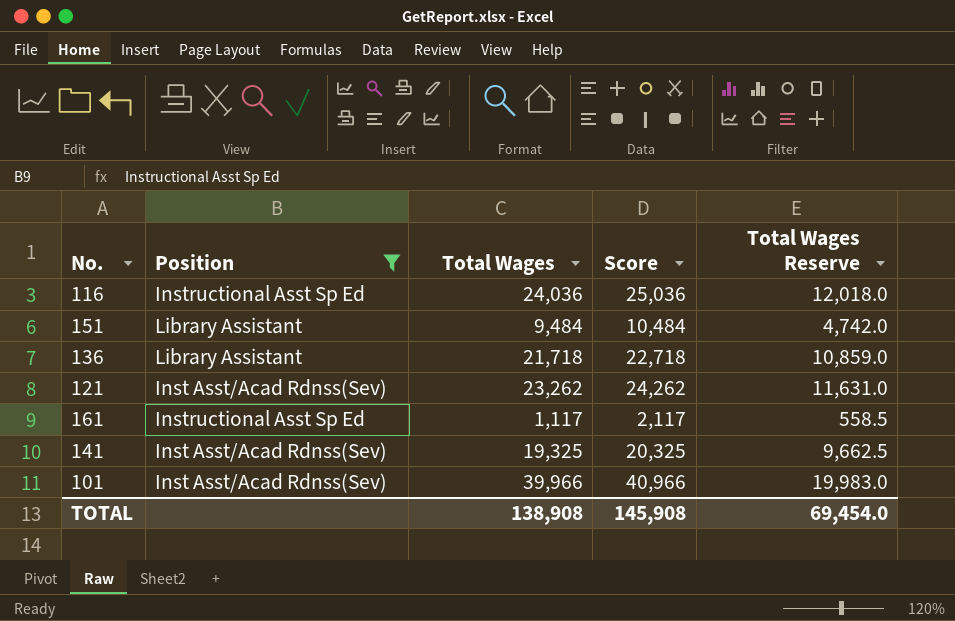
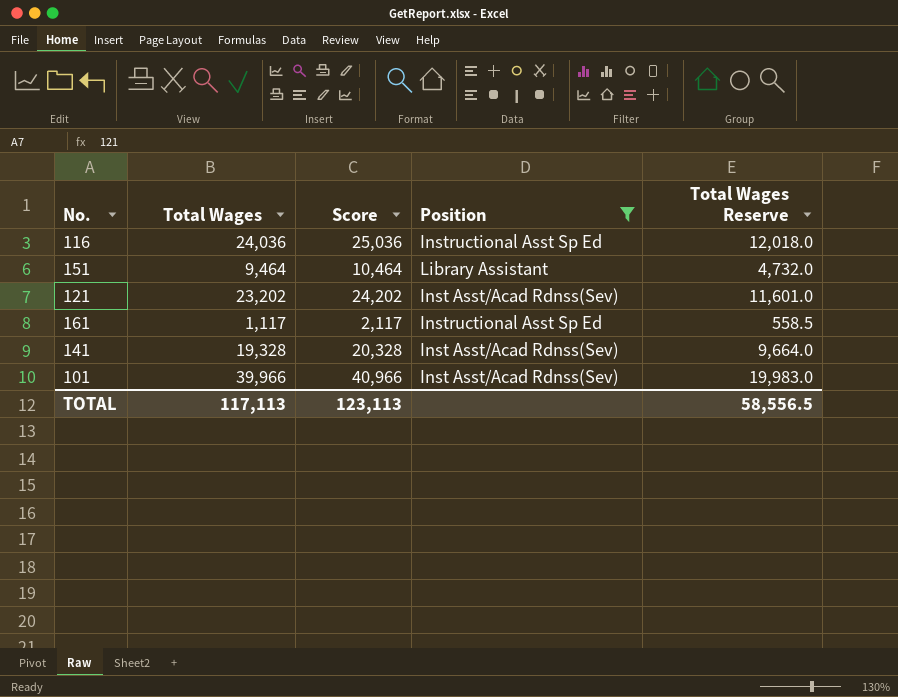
column Position | position: 2 -> 4
row 136: Library Assistant | 21,718 | 22,718 | 10,859.0 -> none
151 | Total Wages: 9,484 -> 9,464
151 | Score: 10,484 -> 10,464
151 | Total Wages Reserve: 4,742.0 -> 4,732.0
121 | Total Wages: 23,262 -> 23,202
121 | Score: 24,262 -> 24,202
121 | Total Wages Reserve: 11,631.0 -> 11,601.0
141 | Total Wages: 19,325 -> 19,328
141 | Score: 20,325 -> 20,328
141 | Total Wages Reserve: 9,662.5 -> 9,664.0
TOTAL | Total Wages: 138,908 -> 117,113
TOTAL | Score: 145,908 -> 123,113
TOTAL | Total Wages Reserve: 69,454.0 -> 58,556.5

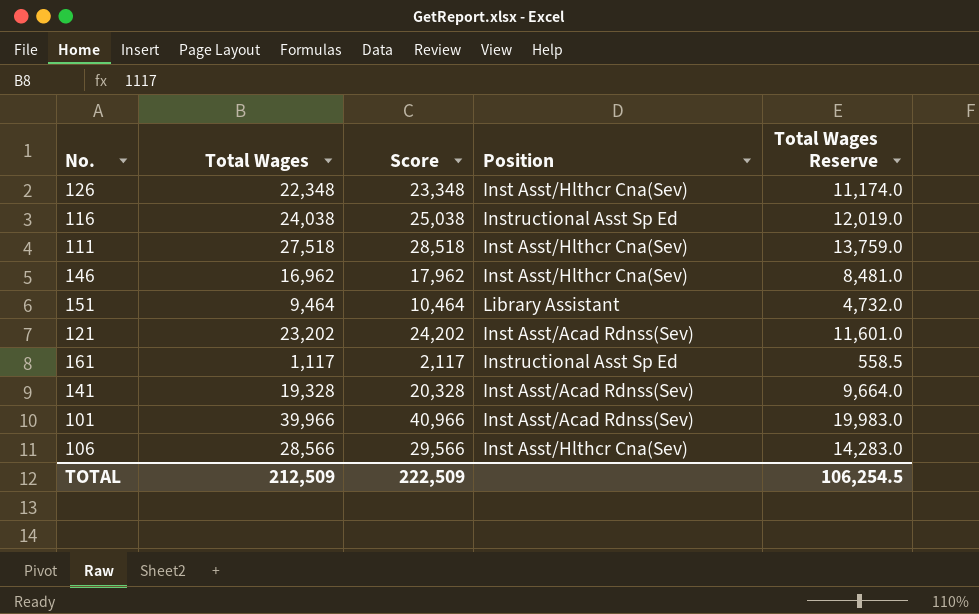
filter: Position != Inst Asst/Hlthcr Cna(Sev) -> none
116 | Total Wages: 24,036 -> 24,038
116 | Score: 25,036 -> 25,038
116 | Total Wages Reserve: 12,018.0 -> 12,019.0
TOTAL | Total Wages: 117,113 -> 212,509
TOTAL | Score: 123,113 -> 222,509
TOTAL | Total Wages Reserve: 58,556.5 -> 106,254.5

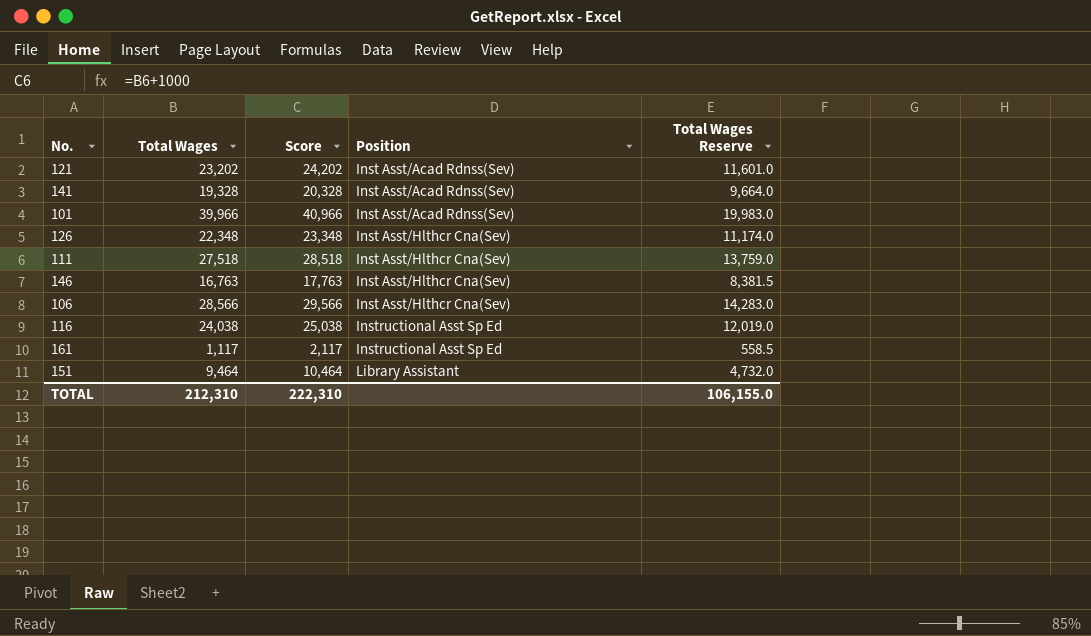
row order: none -> Position ascending
146 | Total Wages: 16,962 -> 16,763
146 | Score: 17,962 -> 17,763
146 | Total Wages Reserve: 8,481.0 -> 8,381.5
TOTAL | Total Wages: 212,509 -> 212,310
TOTAL | Score: 222,509 -> 222,310
TOTAL | Total Wages Reserve: 106,254.5 -> 106,155.0

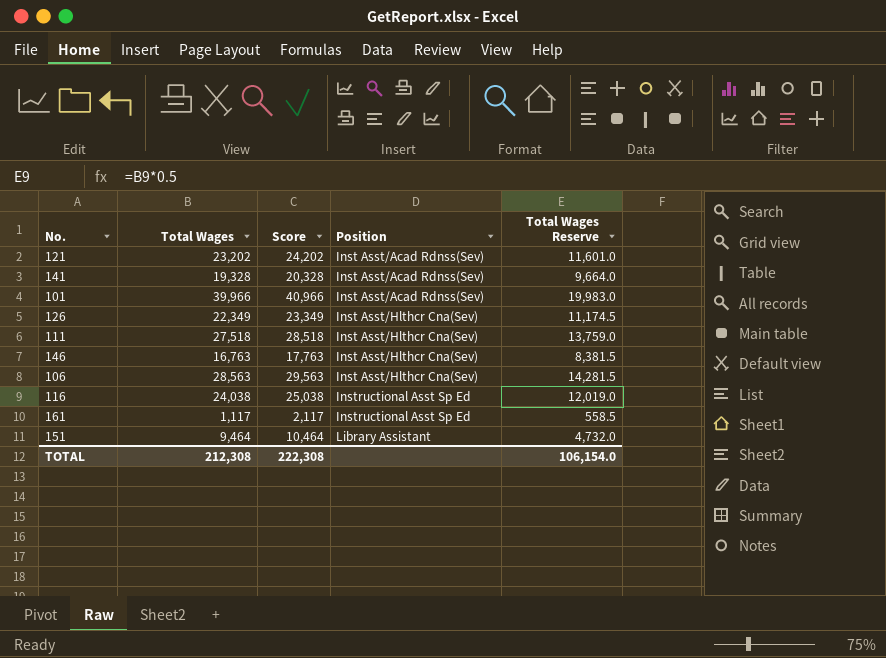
126 | Total Wages: 22,348 -> 22,349
126 | Score: 23,348 -> 23,349
126 | Total Wages Reserve: 11,174.0 -> 11,174.5
106 | Total Wages: 28,566 -> 28,563
106 | Score: 29,566 -> 29,563
106 | Total Wages Reserve: 14,283.0 -> 14,281.5
TOTAL | Total Wages: 212,310 -> 212,308
TOTAL | Score: 222,310 -> 222,308
TOTAL | Total Wages Reserve: 106,155.0 -> 106,154.0

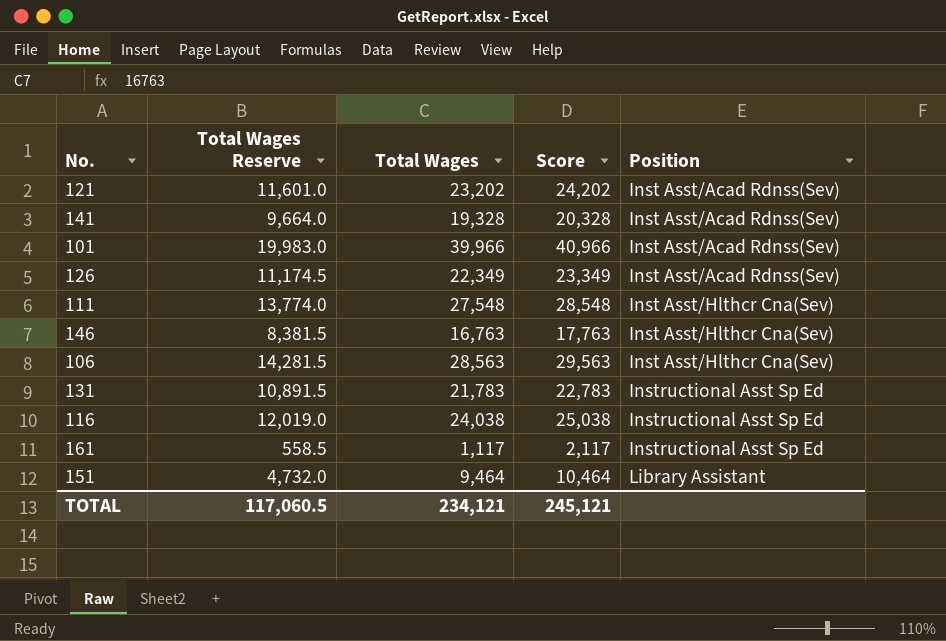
column Total Wages Reserve | position: 5 -> 2
126 | Position: Inst Asst/Hlthcr Cna(Sev) -> Inst Asst/Acad Rdnss(Sev)
111 | Total Wages Reserve: 13,759.0 -> 13,774.0
111 | Total Wages: 27,518 -> 27,548
111 | Score: 28,518 -> 28,548
row 131: none -> 10,891.5 | 21,783 | 22,783 | Instructional Asst Sp Ed
TOTAL | Total Wages Reserve: 106,154.0 -> 117,060.5
TOTAL | Total Wages: 212,308 -> 234,121
TOTAL | Score: 222,308 -> 245,121

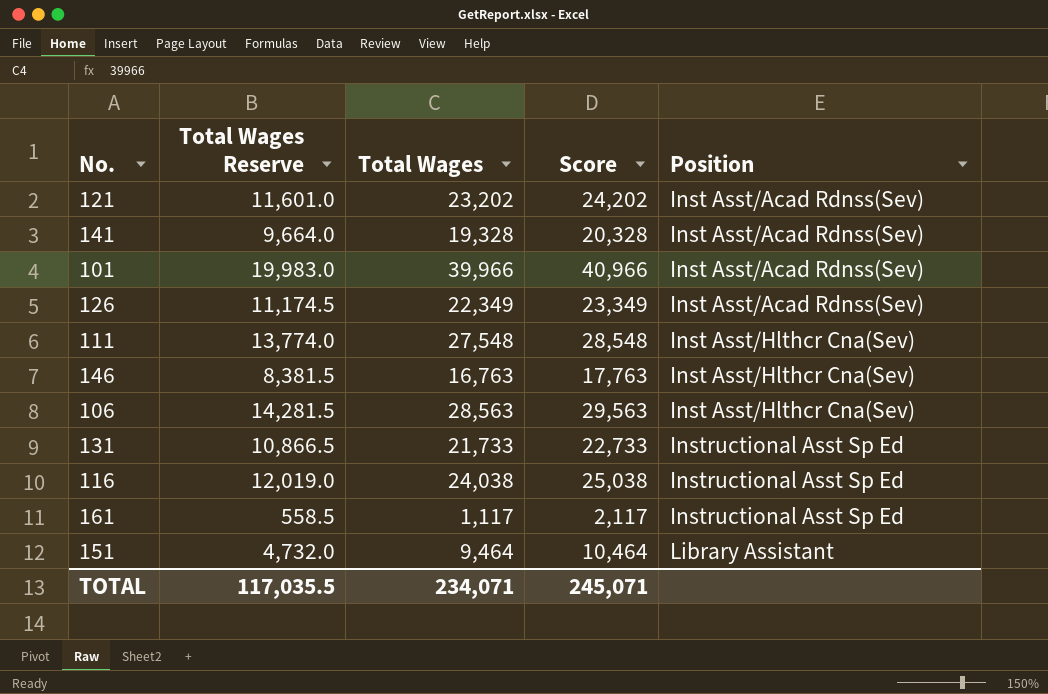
131 | Total Wages Reserve: 10,891.5 -> 10,866.5
131 | Total Wages: 21,783 -> 21,733
131 | Score: 22,783 -> 22,733
TOTAL | Total Wages Reserve: 117,060.5 -> 117,035.5
TOTAL | Total Wages: 234,121 -> 234,071
TOTAL | Score: 245,121 -> 245,071

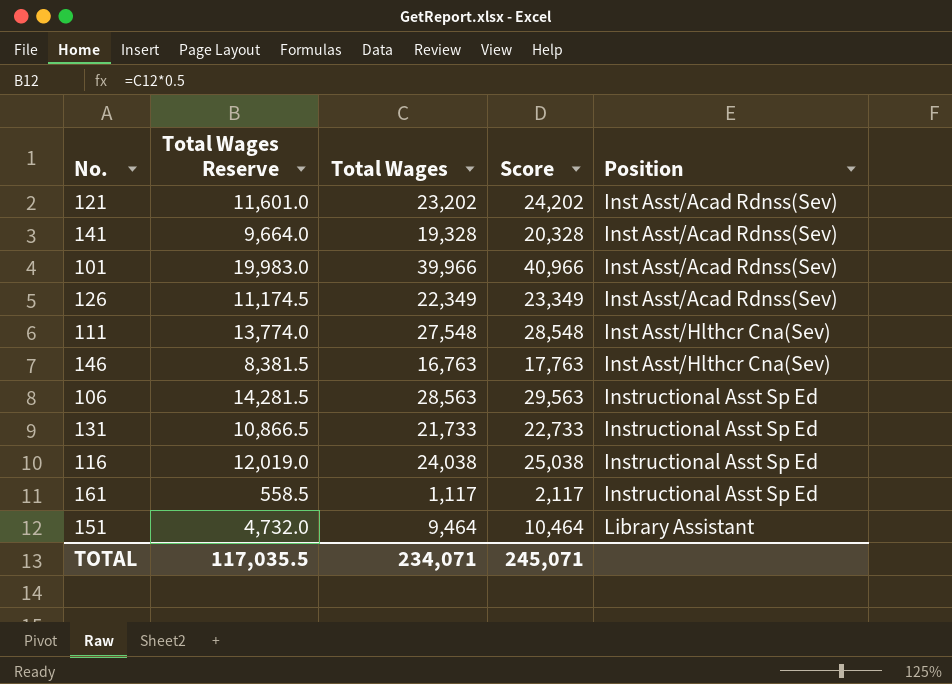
106 | Position: Inst Asst/Hlthcr Cna(Sev) -> Instructional Asst Sp Ed

